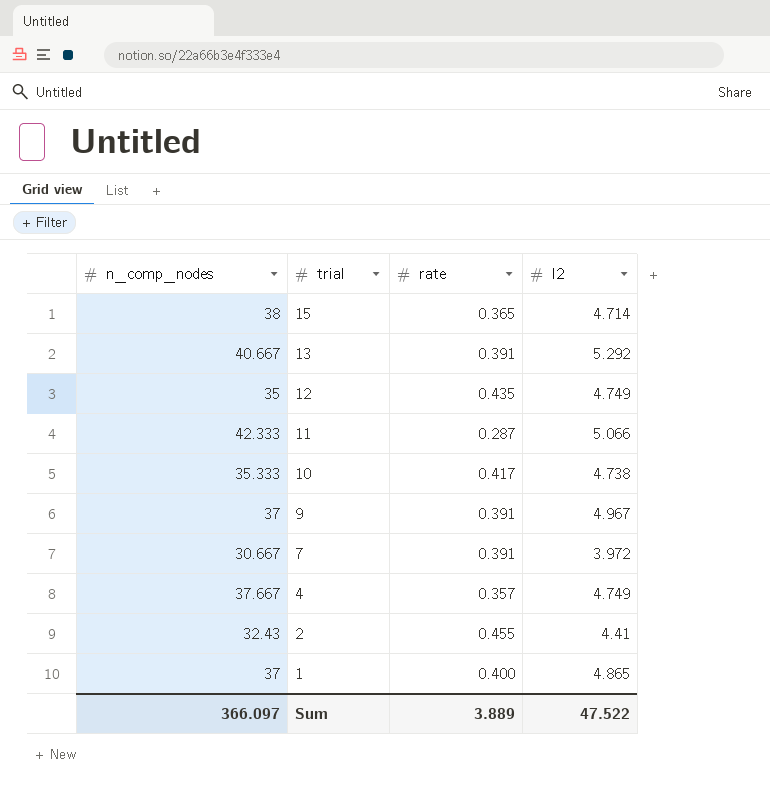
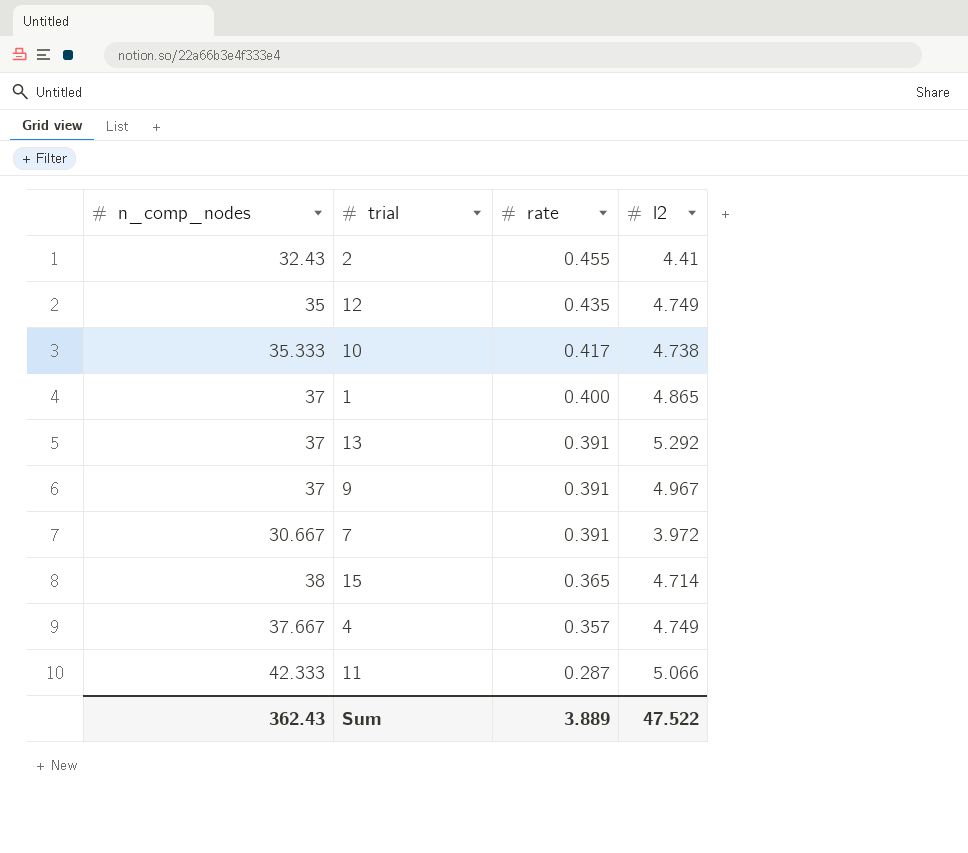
row order: trial descending -> rate descending
13 | n_comp_nodes: 40.667 -> 37
Sum | n_comp_nodes: 366.097 -> 362.43

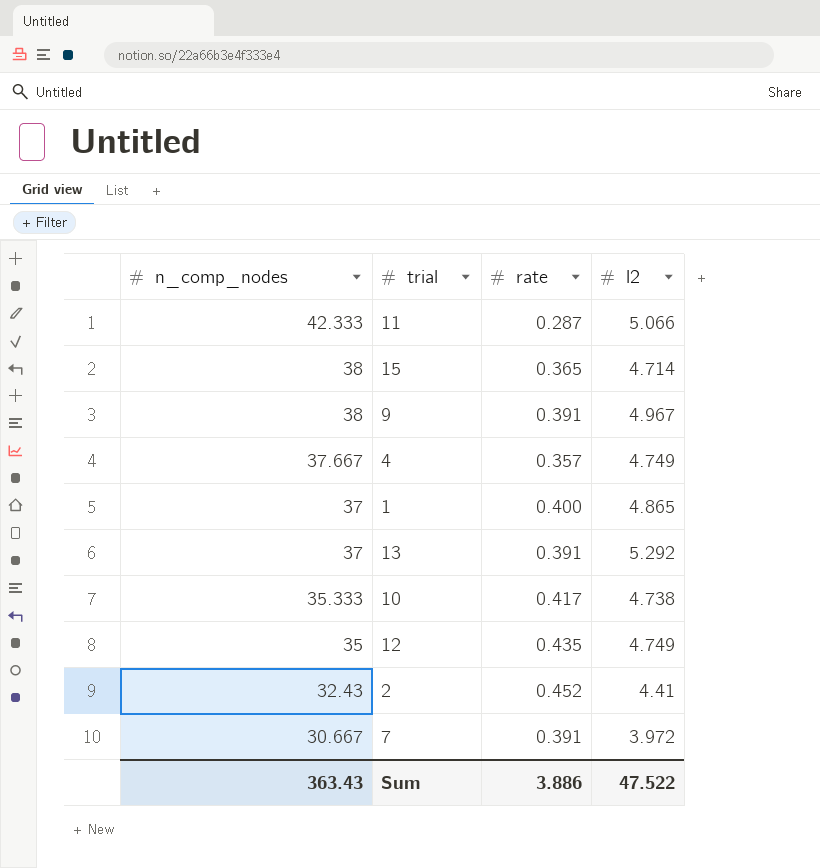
row order: rate descending -> n_comp_nodes descending
9 | n_comp_nodes: 37 -> 38
2 | rate: 0.455 -> 0.452
Sum | n_comp_nodes: 362.43 -> 363.43
Sum | rate: 3.889 -> 3.886

